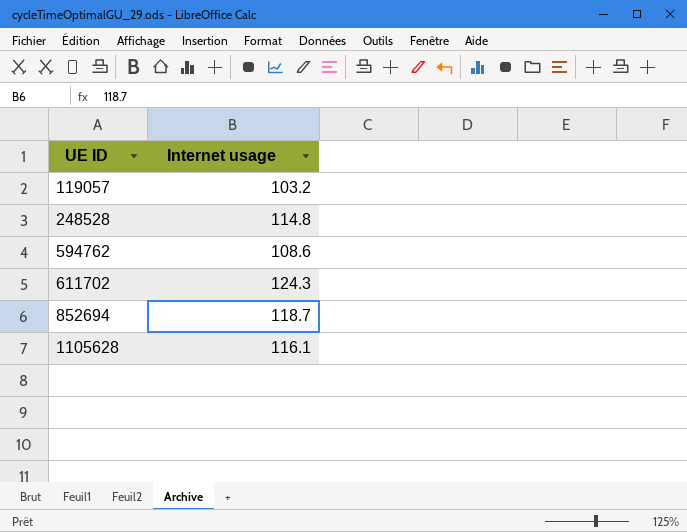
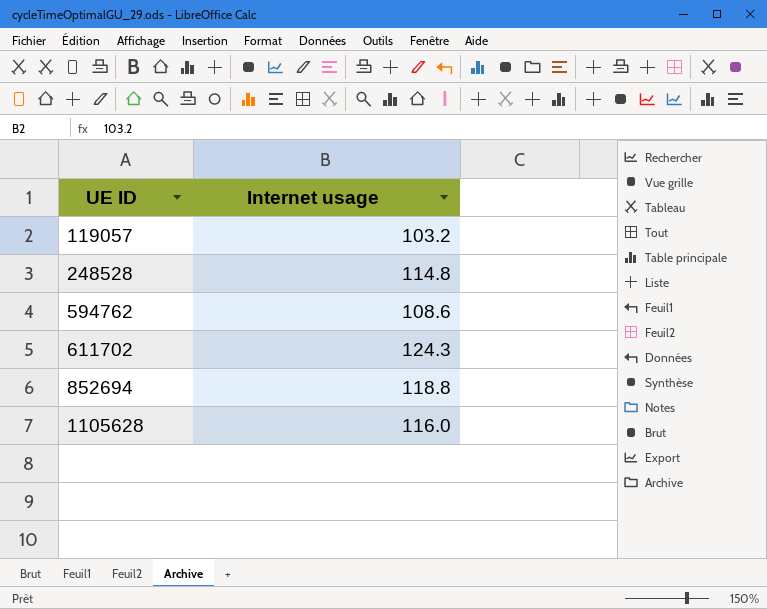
852694 | Internet usage: 118.7 -> 118.8
1105628 | Internet usage: 116.1 -> 116.0

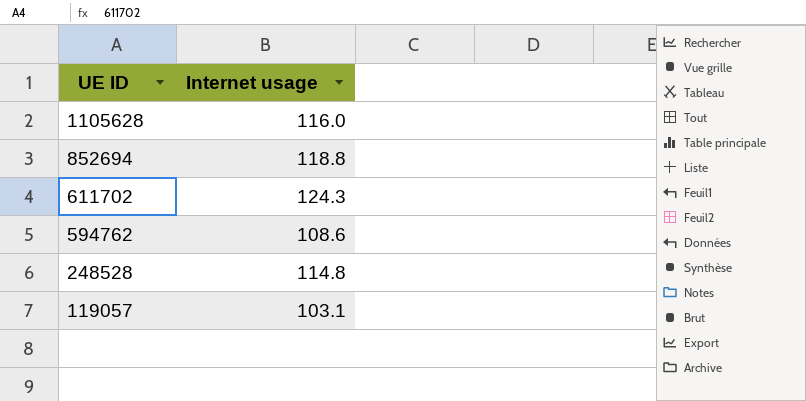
row order: UE ID ascending -> UE ID descending
119057 | Internet usage: 103.2 -> 103.1

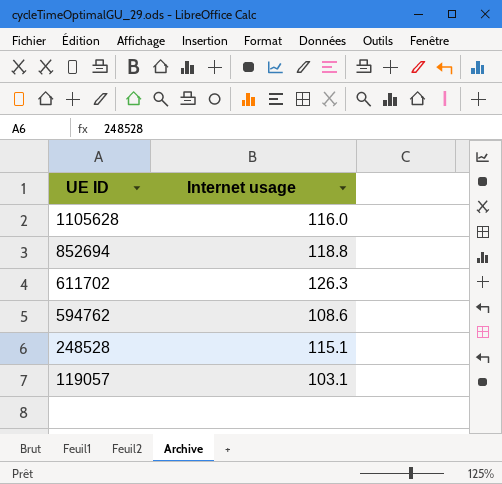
611702 | Internet usage: 124.3 -> 126.3
248528 | Internet usage: 114.8 -> 115.1

